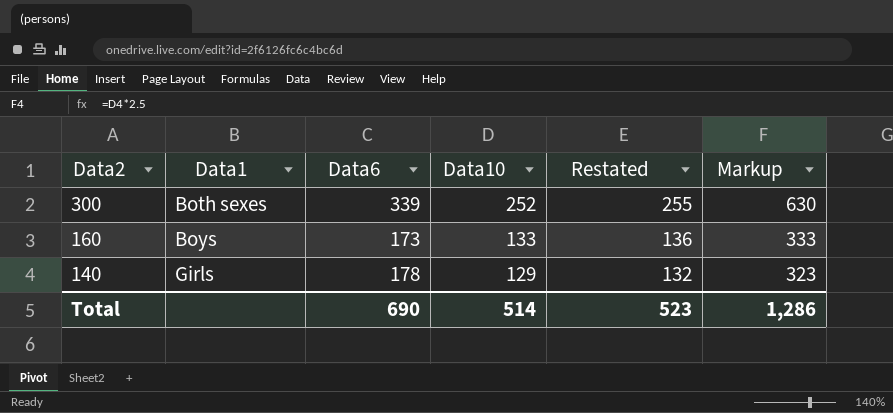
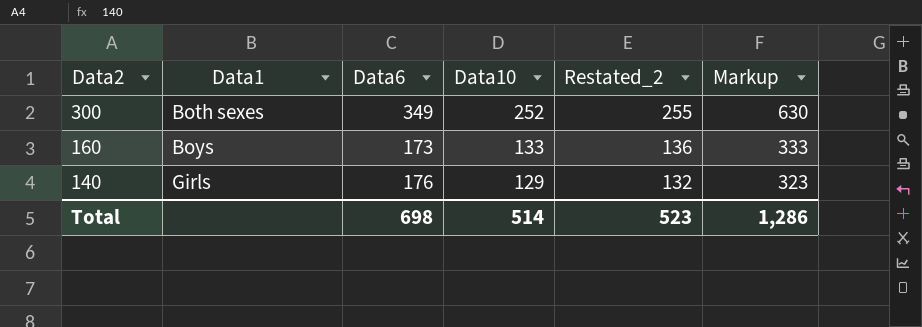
column name: Restated -> Restated_2
300 | Data6: 339 -> 349
140 | Data6: 178 -> 176
Total | Data6: 690 -> 698

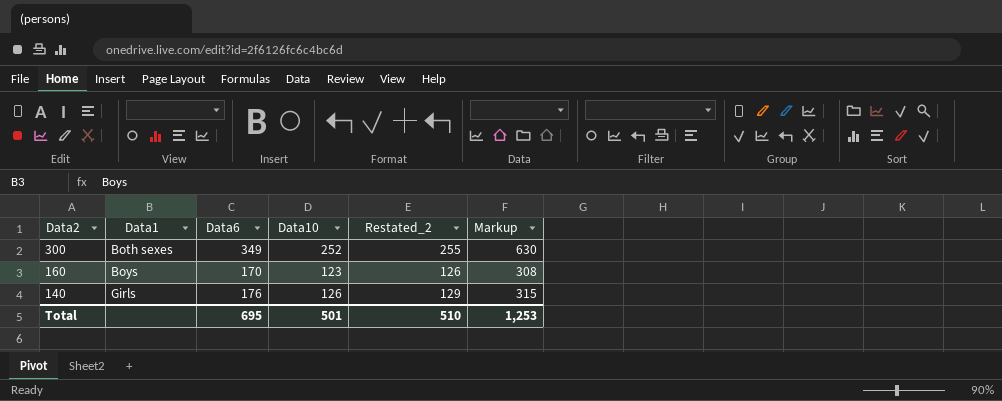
160 | Data6: 173 -> 170
160 | Data10: 133 -> 123
160 | Restated_2: 136 -> 126
160 | Markup: 333 -> 308
140 | Data10: 129 -> 126
140 | Restated_2: 132 -> 129
140 | Markup: 323 -> 315
Total | Data6: 698 -> 695
Total | Data10: 514 -> 501
Total | Restated_2: 523 -> 510
Total | Markup: 1,286 -> 1,253

